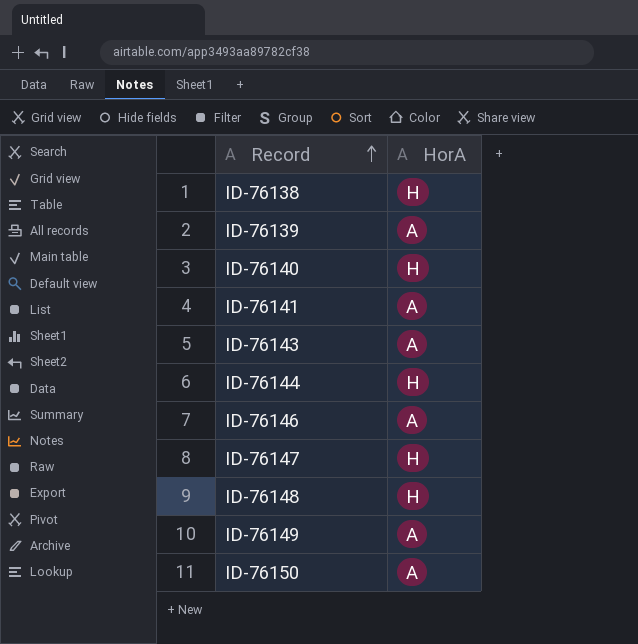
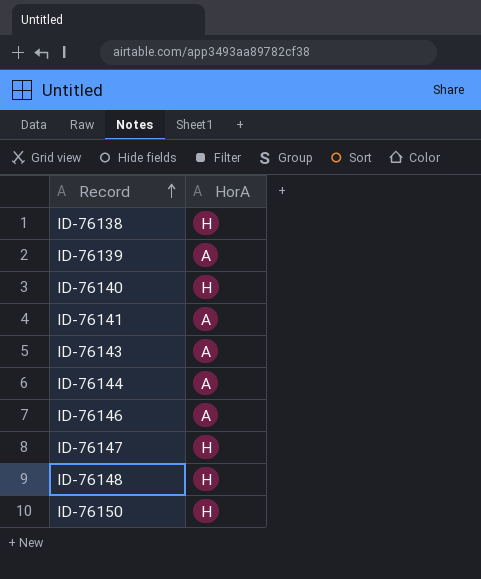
row ID-76149: A -> none
ID-76144 | HorA: H -> A
ID-76150 | HorA: A -> H

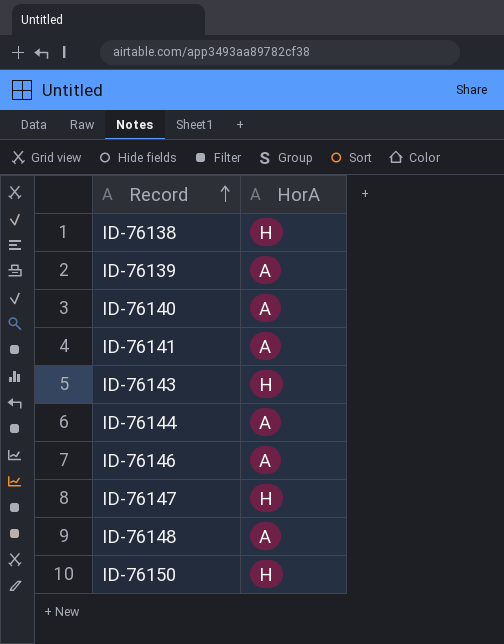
ID-76140 | HorA: H -> A
ID-76143 | HorA: A -> H
ID-76148 | HorA: H -> A

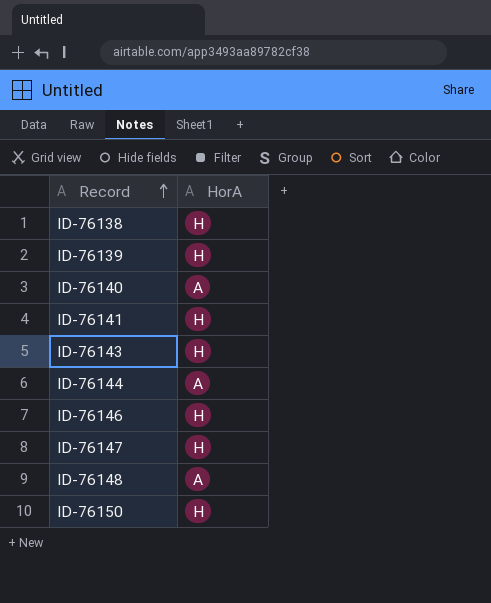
ID-76139 | HorA: A -> H
ID-76141 | HorA: A -> H
ID-76146 | HorA: A -> H

